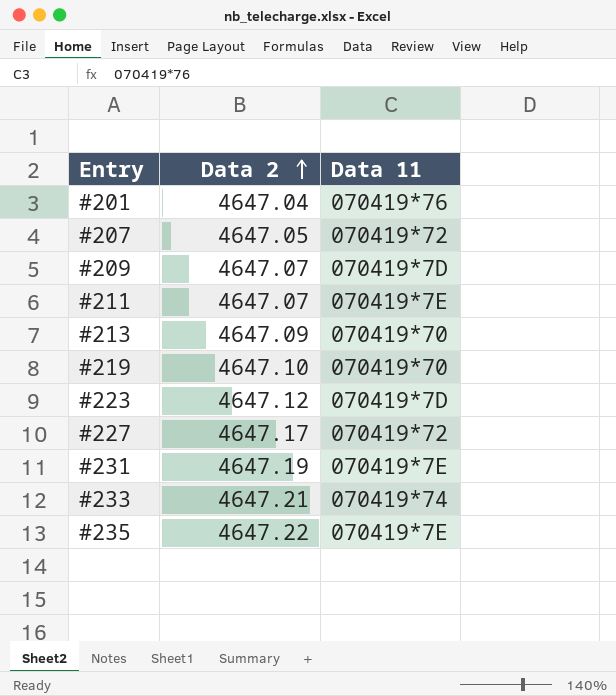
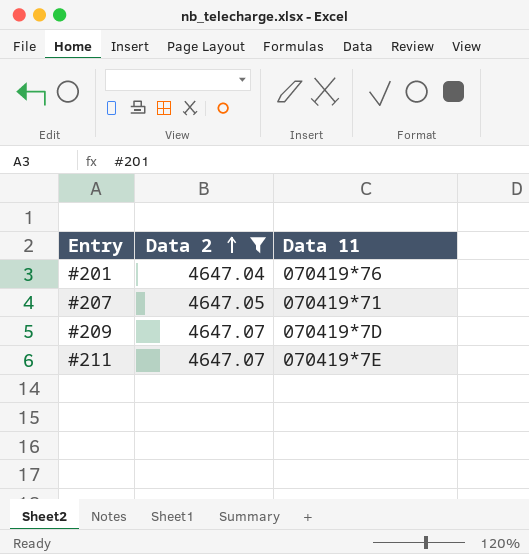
filter: none -> Data 2 <= 4647.07
#207 | Data 11: 070419*72 -> 070419*71

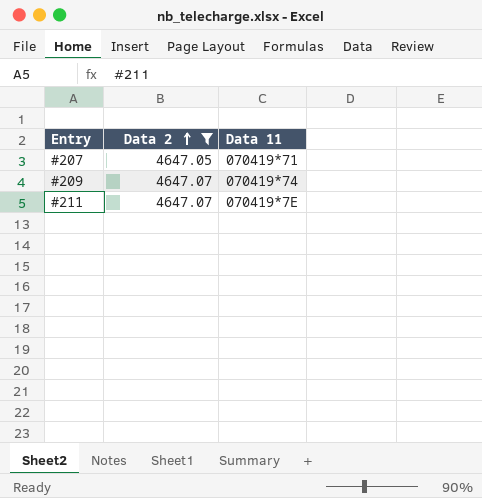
row #201: 4647.04 | 070419*76 -> none
#209 | Data 11: 070419*7D -> 070419*74

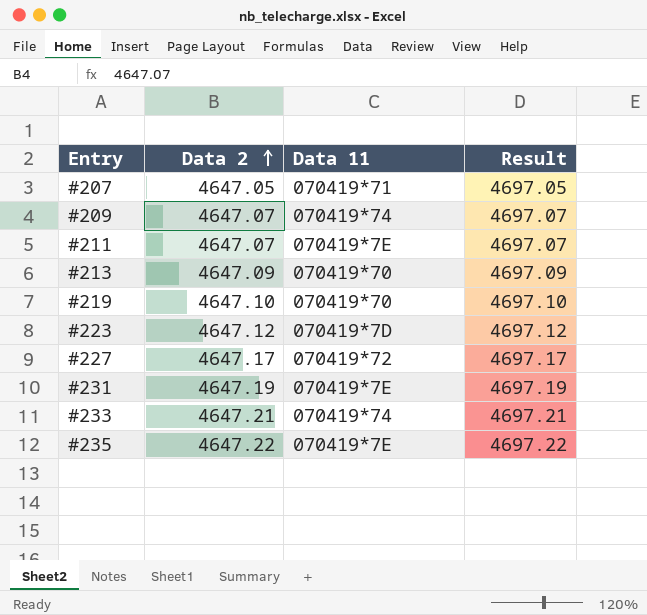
filter: Data 2 <= 4647.07 -> none
column Result | formula: none -> [Data 2] + 50

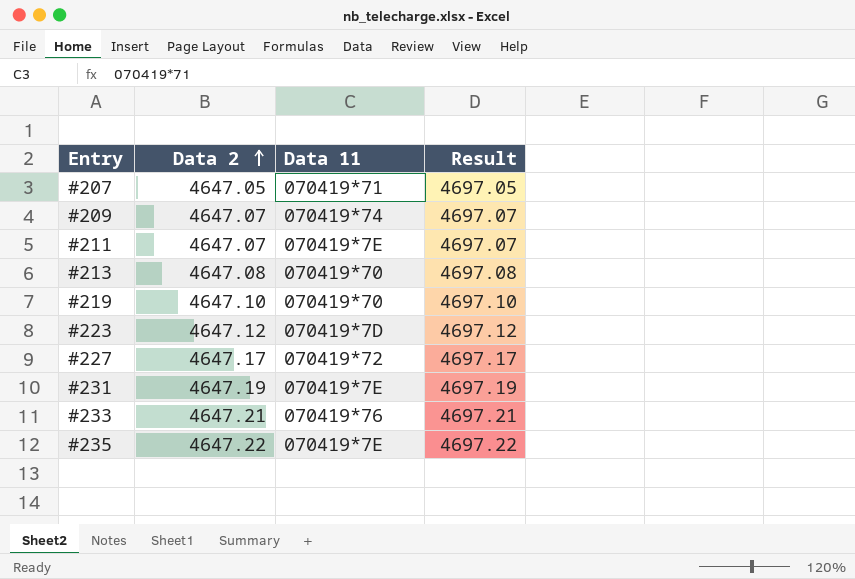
#213 | Data 2: 4647.09 -> 4647.08
#213 | Result: 4697.09 -> 4697.08
#233 | Data 11: 070419*74 -> 070419*76

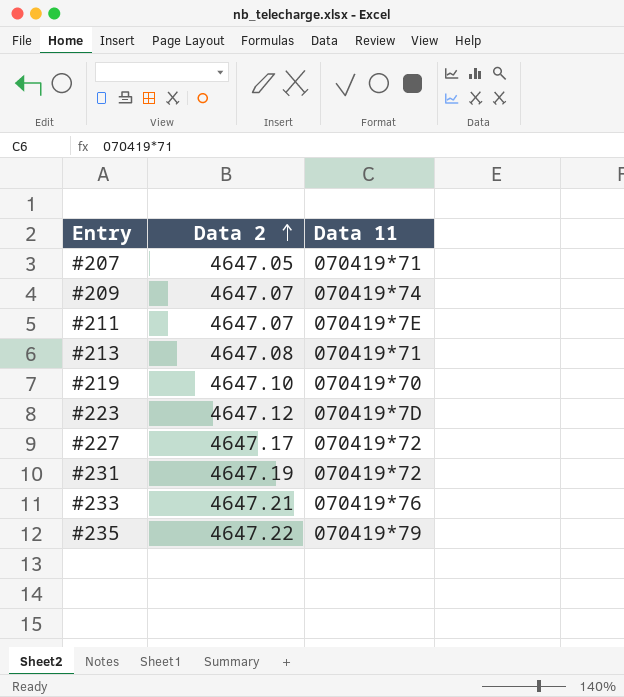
column Result | formula: [Data 2] + 50 -> none
#213 | Data 11: 070419*70 -> 070419*71
#231 | Data 11: 070419*7E -> 070419*72
#235 | Data 11: 070419*7E -> 070419*79

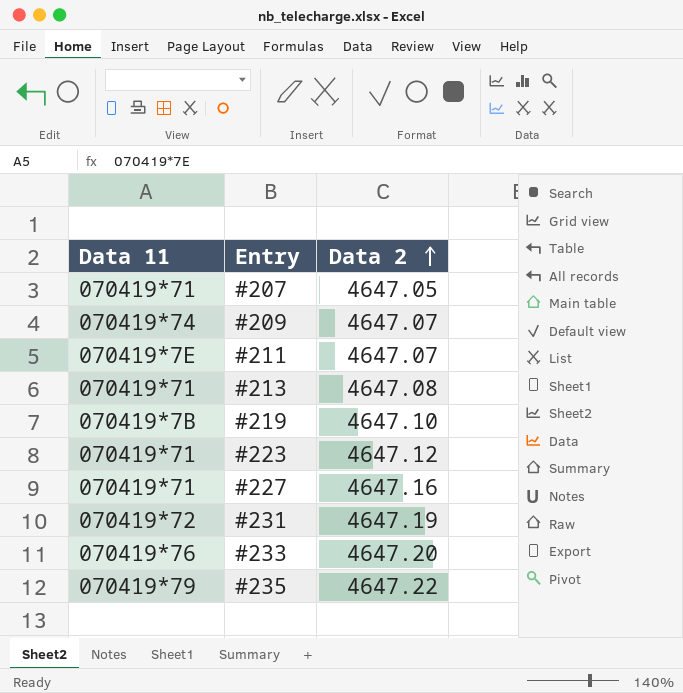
column Data 11 | position: 3 -> 1
#219 | Data 11: 070419*70 -> 070419*7B
#223 | Data 11: 070419*7D -> 070419*71
#227 | Data 11: 070419*72 -> 070419*71
#227 | Data 2: 4647.17 -> 4647.16
#233 | Data 2: 4647.21 -> 4647.20

